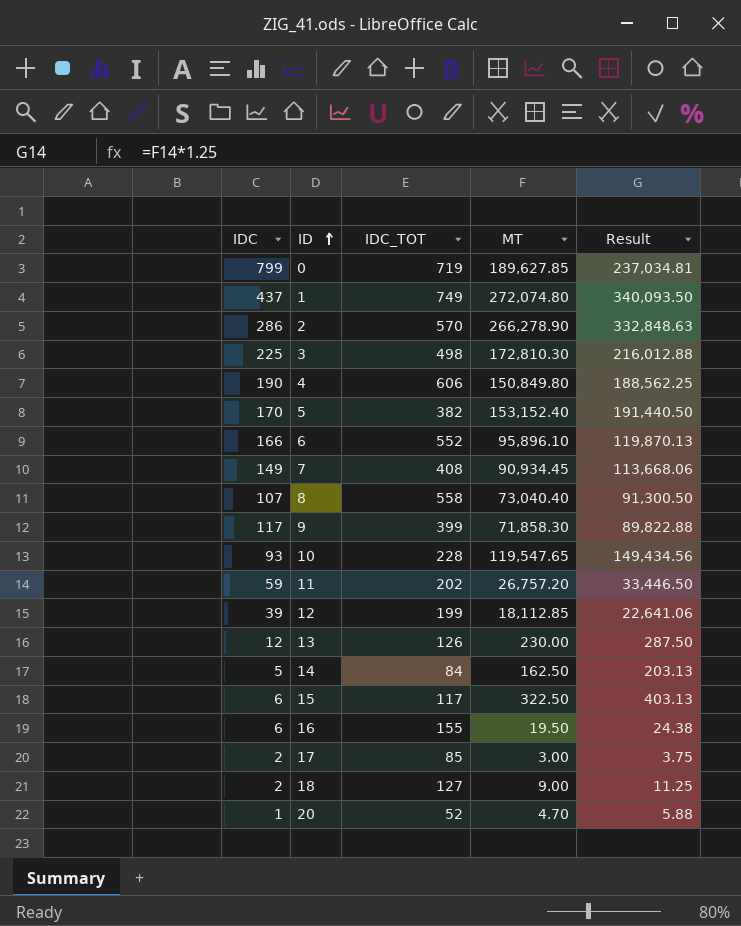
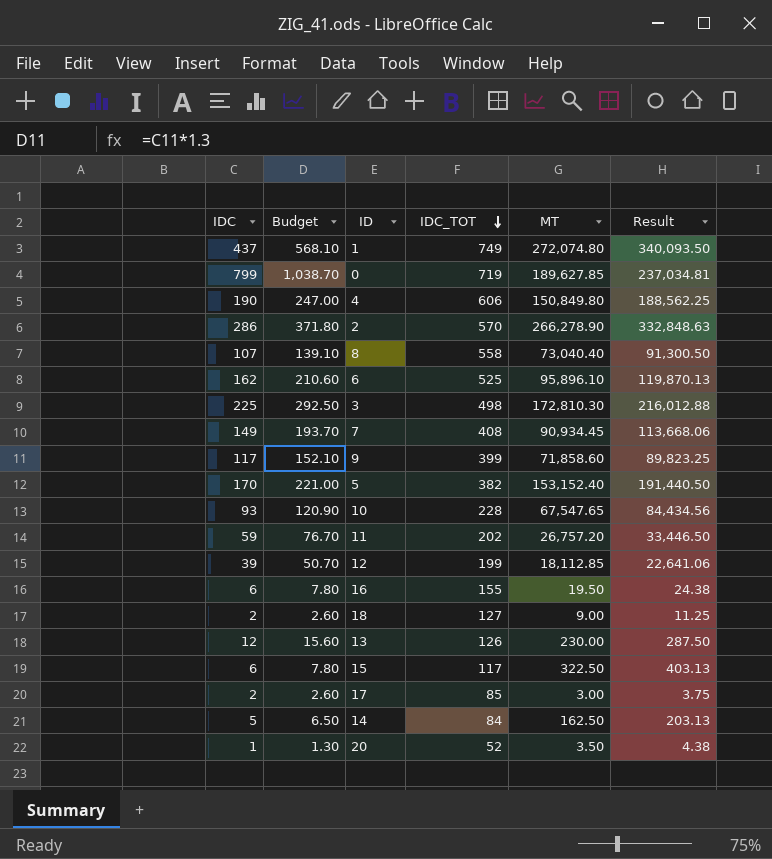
row order: ID ascending -> IDC_TOT descending
column Budget | formula: none -> [IDC] * 1.3
6 | IDC: 166 -> 162
6 | IDC_TOT: 552 -> 525
9 | MT: 71,858.30 -> 71,858.60
9 | Result: 89,822.88 -> 89,823.25
10 | MT: 119,547.65 -> 67,547.65
10 | Result: 149,434.56 -> 84,434.56
20 | MT: 4.70 -> 3.50
20 | Result: 5.88 -> 4.38

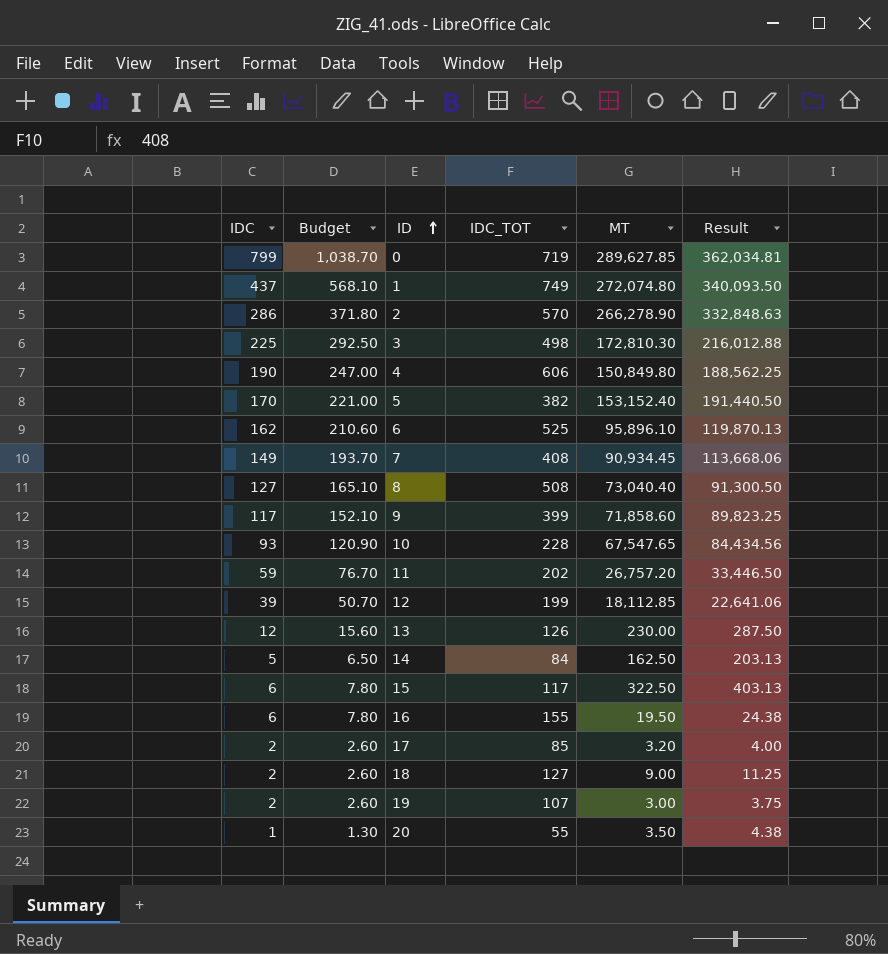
row order: IDC_TOT descending -> ID ascending
0 | MT: 189,627.85 -> 289,627.85
0 | Result: 237,034.81 -> 362,034.81
8 | IDC: 107 -> 127
8 | Budget: 139.10 -> 165.10
8 | IDC_TOT: 558 -> 508
17 | MT: 3.00 -> 3.20
17 | Result: 3.75 -> 4.00
row 19: none -> 2 | 2.60 | 107 | 3.00 | 3.75
20 | IDC_TOT: 52 -> 55

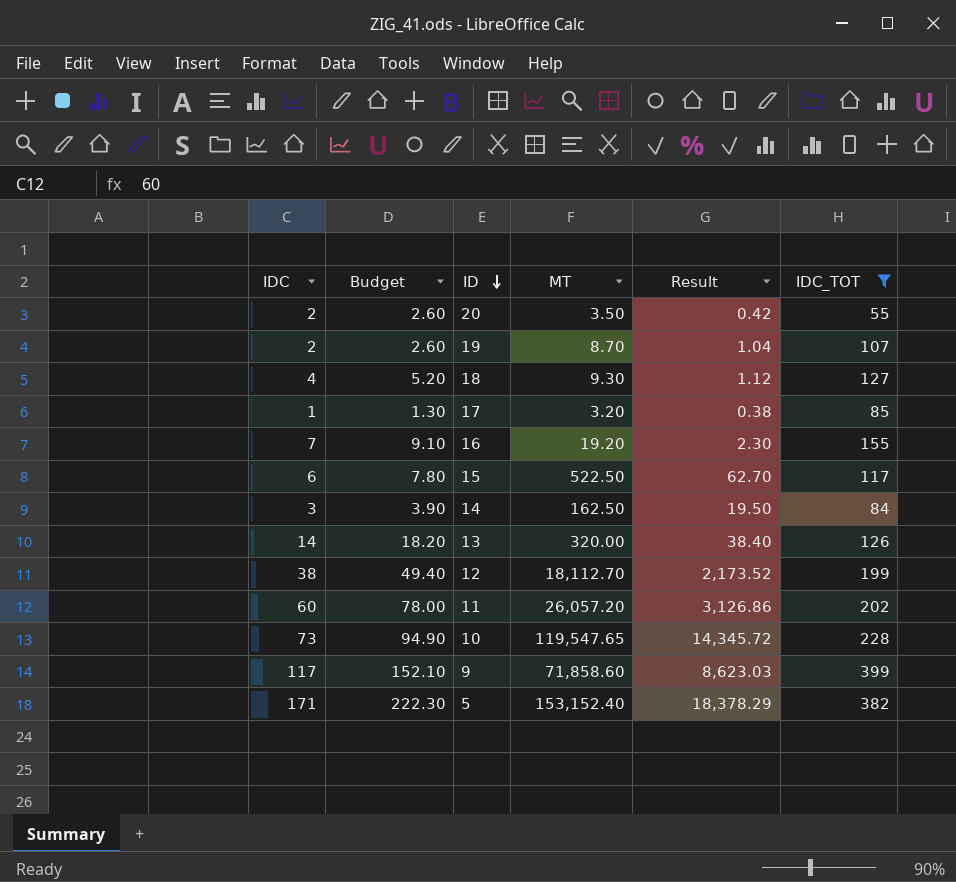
filter: none -> IDC_TOT <= 399
row order: ID ascending -> ID descending
column Result | formula: [MT] * 1.25 -> [MT] * 0.12
column IDC_TOT | position: 4 -> 6
20 | IDC: 1 -> 2
20 | Budget: 1.30 -> 2.60
19 | MT: 3.00 -> 8.70
18 | IDC: 2 -> 4
18 | Budget: 2.60 -> 5.20
18 | MT: 9.00 -> 9.30
17 | IDC: 2 -> 1
17 | Budget: 2.60 -> 1.30
16 | IDC: 6 -> 7
16 | Budget: 7.80 -> 9.10
16 | MT: 19.50 -> 19.20
15 | MT: 322.50 -> 522.50
14 | IDC: 5 -> 3
14 | Budget: 6.50 -> 3.90
13 | IDC: 12 -> 14
13 | Budget: 15.60 -> 18.20
13 | MT: 230.00 -> 320.00
12 | IDC: 39 -> 38
12 | Budget: 50.70 -> 49.40
12 | MT: 18,112.85 -> 18,112.70
11 | IDC: 59 -> 60
11 | Budget: 76.70 -> 78.00
11 | MT: 26,757.20 -> 26,057.20
10 | IDC: 93 -> 73
10 | Budget: 120.90 -> 94.90
10 | MT: 67,547.65 -> 119,547.65
5 | IDC: 170 -> 171
5 | Budget: 221.00 -> 222.30

